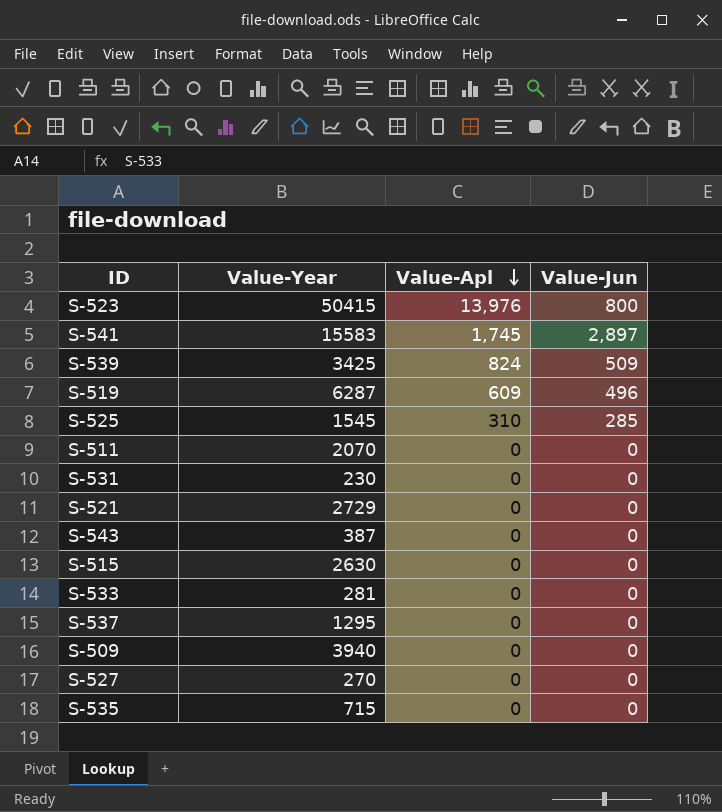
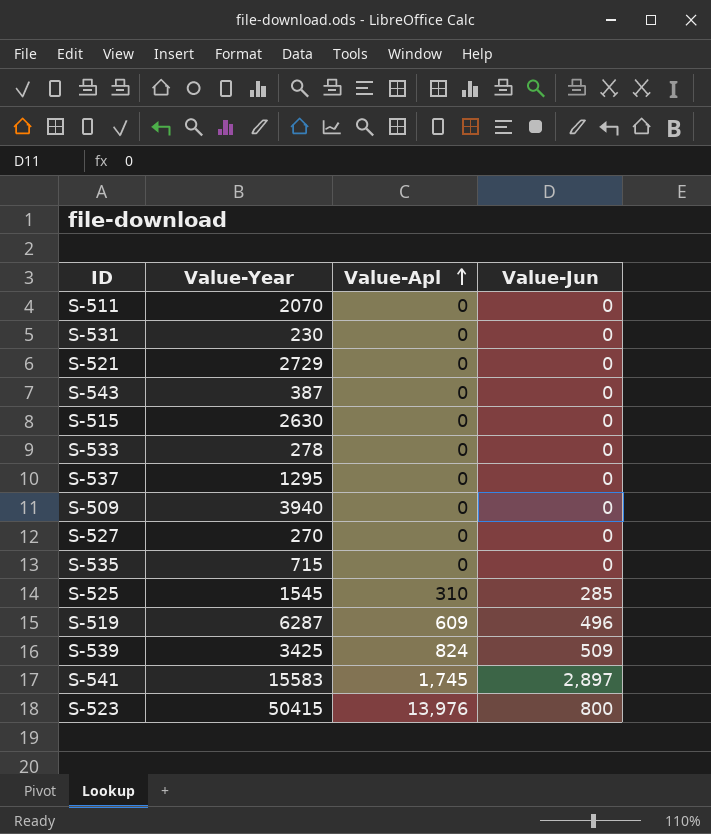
row order: Value-Apl descending -> Value-Apl ascending
S-533 | Value-Year: 281 -> 278

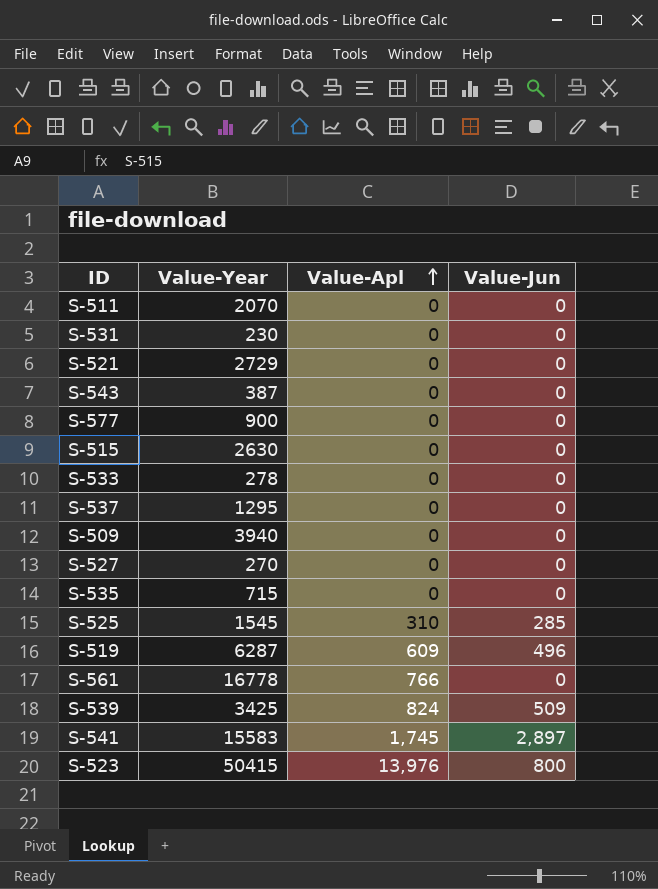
row S-577: none -> 900 | 0 | 0
row S-561: none -> 16778 | 766 | 0

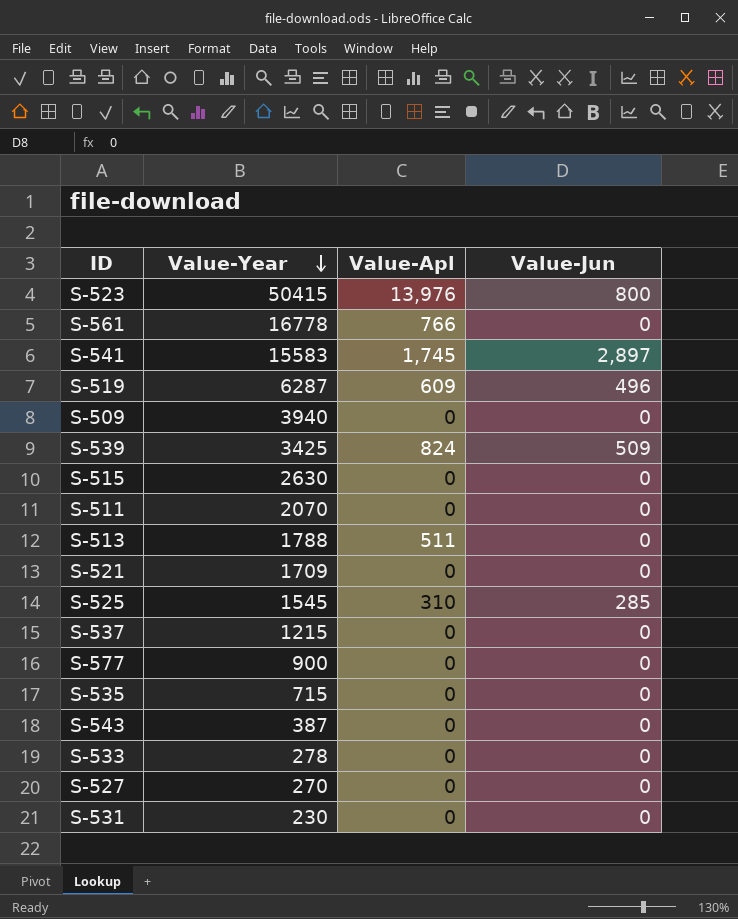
row order: Value-Apl ascending -> Value-Year descending
row S-513: none -> 1788 | 511 | 0
S-521 | Value-Year: 2729 -> 1709
S-537 | Value-Year: 1295 -> 1215

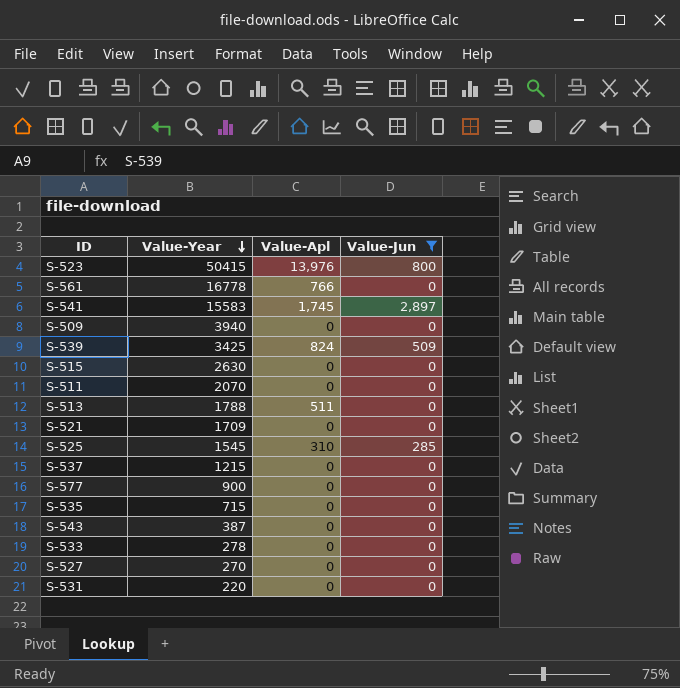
filter: none -> Value-Jun != 496
S-531 | Value-Year: 230 -> 220

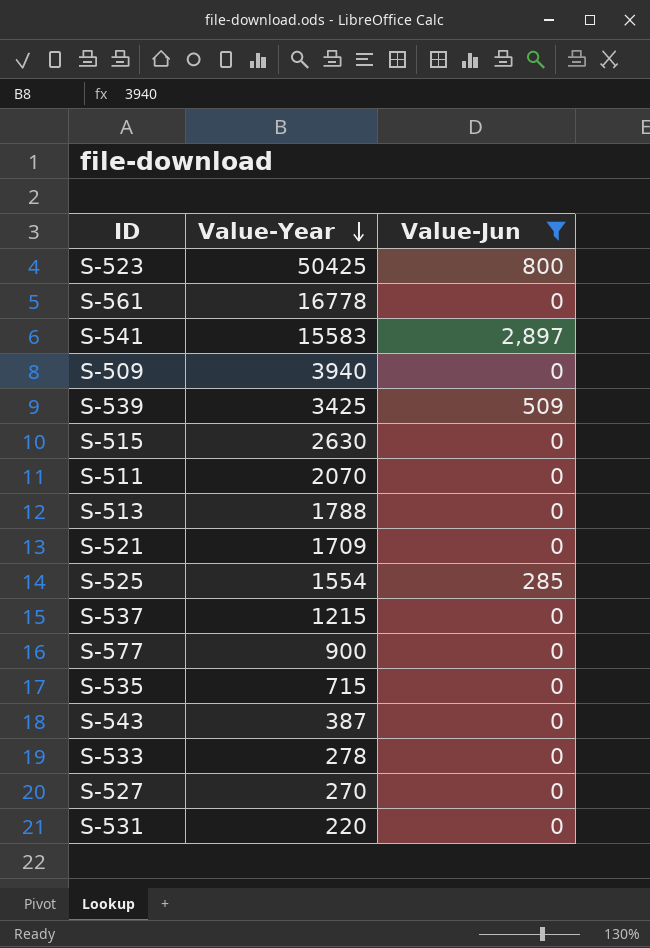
column Value-Apl | position: 3 -> none
S-523 | Value-Year: 50415 -> 50425
S-525 | Value-Year: 1545 -> 1554

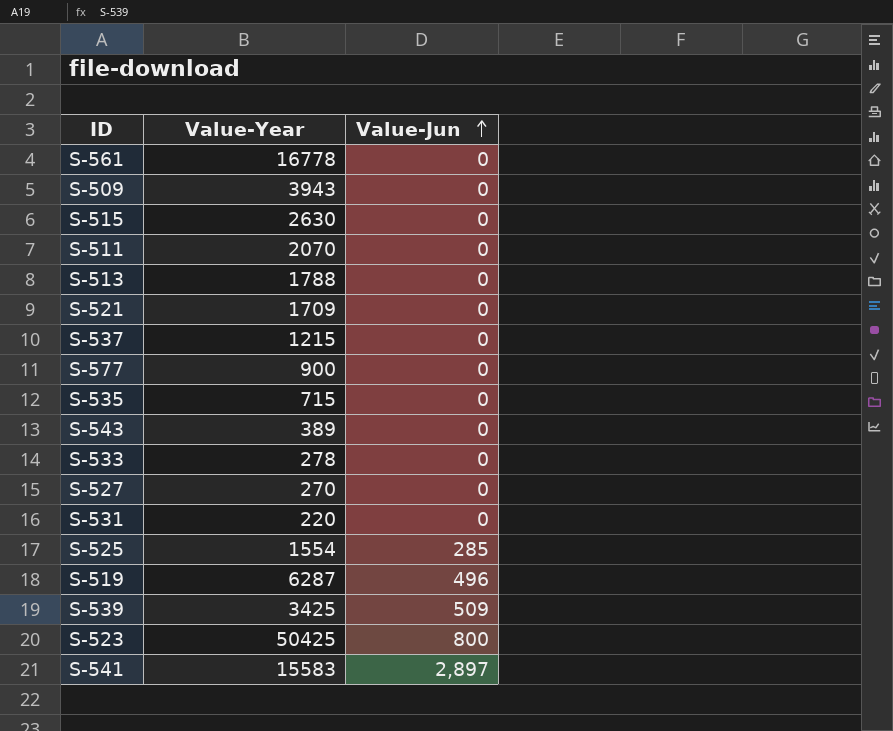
filter: Value-Jun != 496 -> none
row order: Value-Year descending -> Value-Jun ascending
S-509 | Value-Year: 3940 -> 3943
S-543 | Value-Year: 387 -> 389

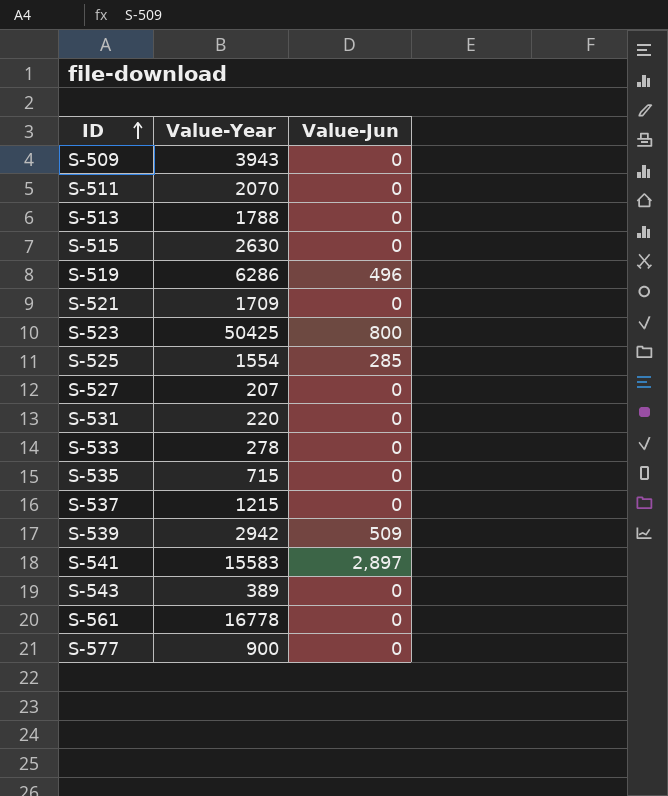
row order: Value-Jun ascending -> ID ascending
S-519 | Value-Year: 6287 -> 6286
S-527 | Value-Year: 270 -> 207
S-539 | Value-Year: 3425 -> 2942

